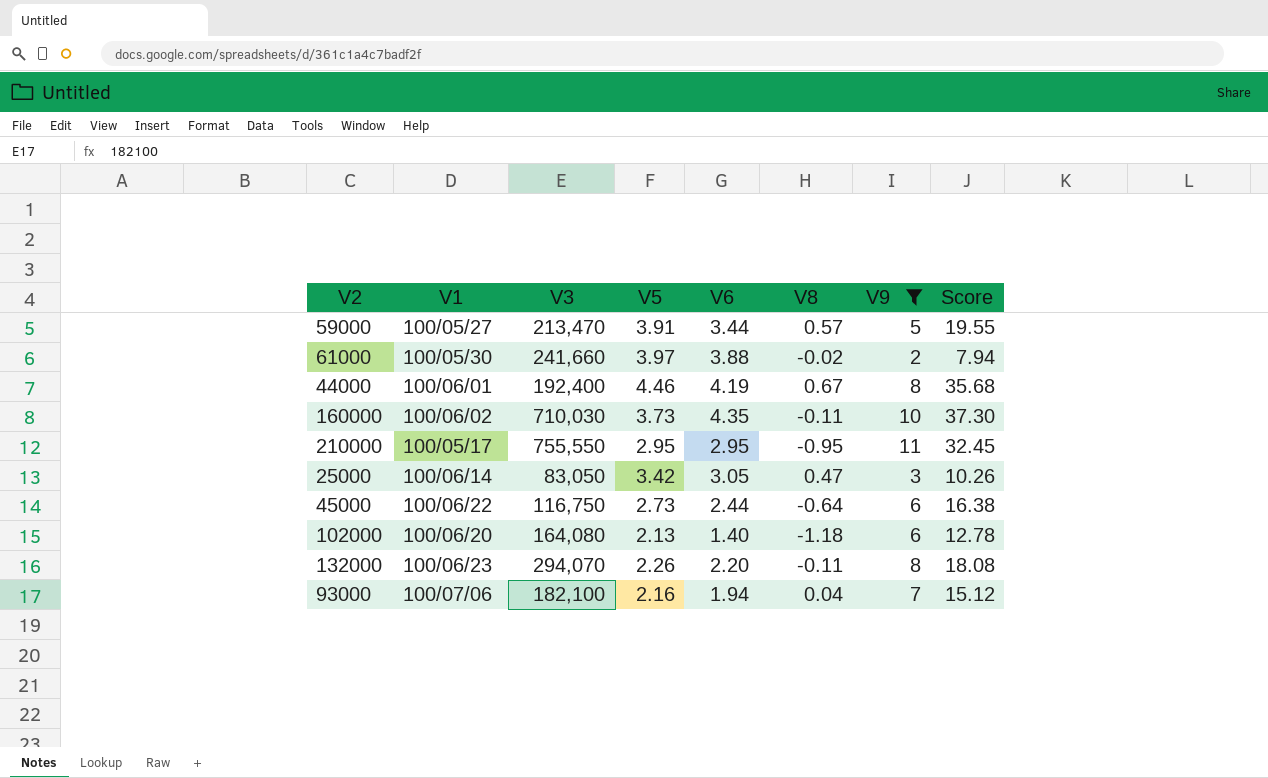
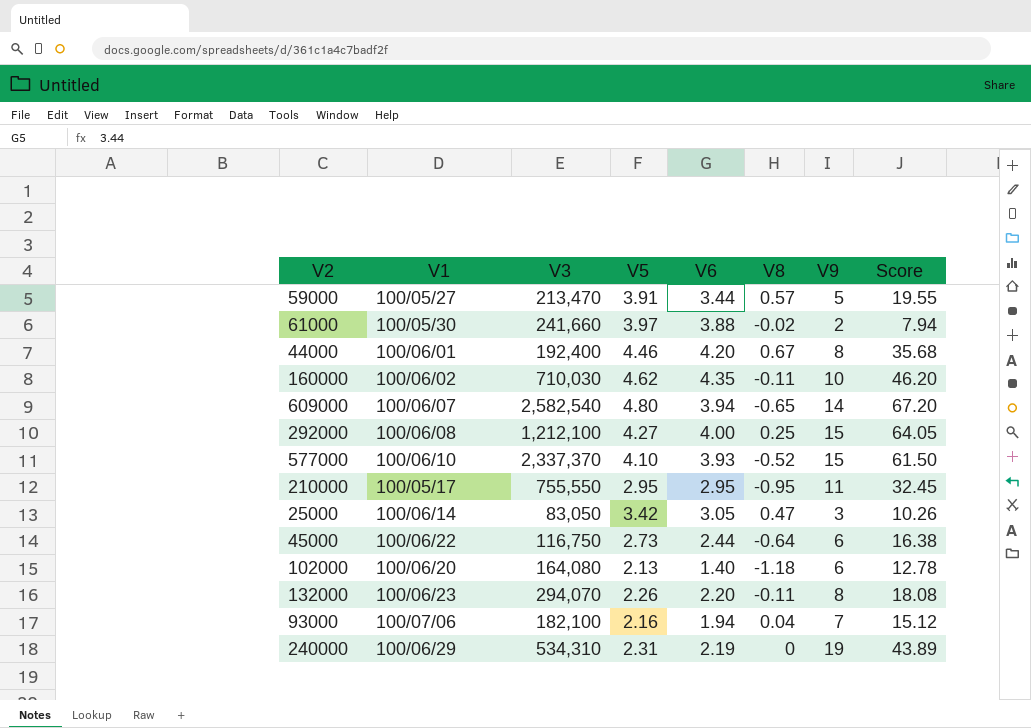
filter: V9 <= 11 -> none
44000 | V6: 4.19 -> 4.20
160000 | V5: 3.73 -> 4.62
160000 | Score: 37.30 -> 46.20

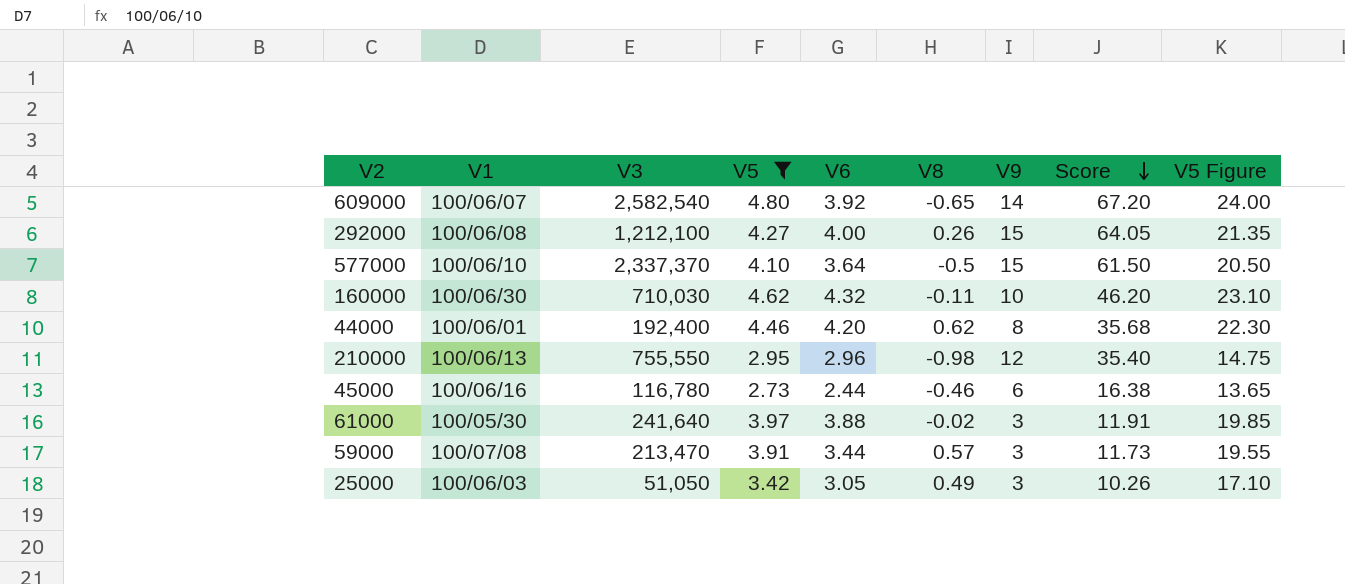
filter: none -> V5 >= 2.73
row order: none -> Score descending
column V5 Figure | formula: none -> [V5] * 5
609000 | V6: 3.94 -> 3.92
292000 | V8: 0.25 -> 0.26
577000 | V6: 3.93 -> 3.64
577000 | V8: -0.52 -> -0.5
160000 | V1: 100/06/02 -> 100/06/30
160000 | V6: 4.35 -> 4.32
44000 | V8: 0.67 -> 0.62
210000 | V1: 100/05/17 -> 100/06/13
210000 | V6: 2.95 -> 2.96
210000 | V8: -0.95 -> -0.98
210000 | V9: 11 -> 12
210000 | Score: 32.45 -> 35.40
45000 | V1: 100/06/22 -> 100/06/16
45000 | V3: 116,750 -> 116,780
45000 | V8: -0.64 -> -0.46
61000 | V3: 241,660 -> 241,640
61000 | V9: 2 -> 3
61000 | Score: 7.94 -> 11.91
59000 | V1: 100/05/27 -> 100/07/08
59000 | V9: 5 -> 3
59000 | Score: 19.55 -> 11.73
25000 | V1: 100/06/14 -> 100/06/03
25000 | V3: 83,050 -> 51,050
25000 | V8: 0.47 -> 0.49

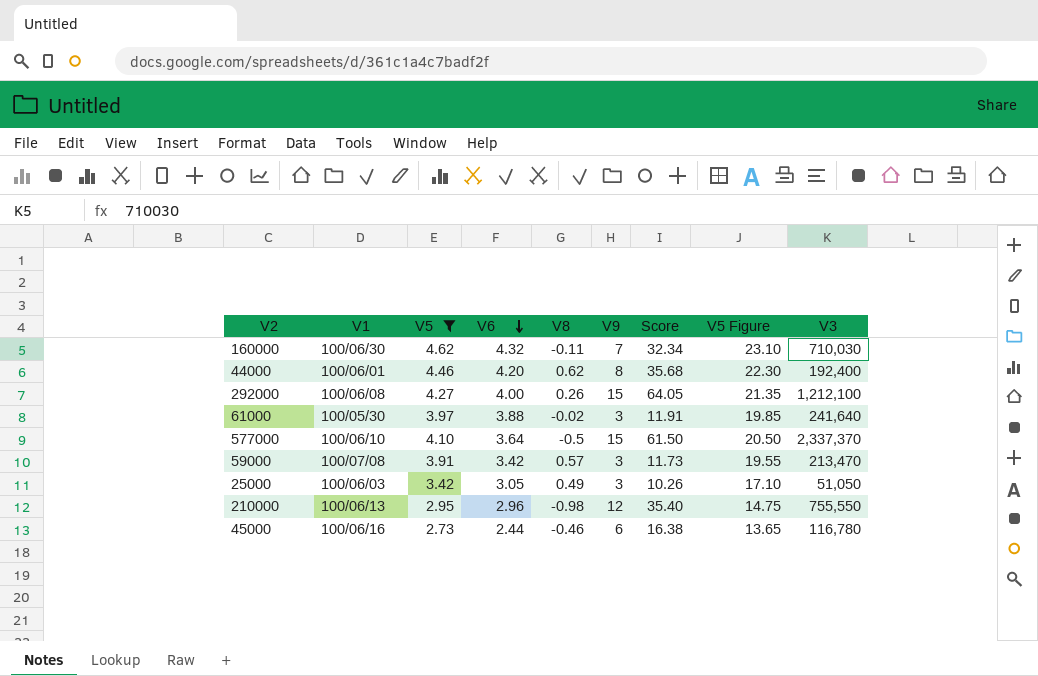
row order: Score descending -> V6 descending
column V3 | position: 3 -> 9
row 609000: 100/06/07 | 2,582,540 | 4.80 | 3.92 | -0.65 | 14 | 67.20 | 24.00 -> none
160000 | V9: 10 -> 7
160000 | Score: 46.20 -> 32.34
59000 | V6: 3.44 -> 3.42

